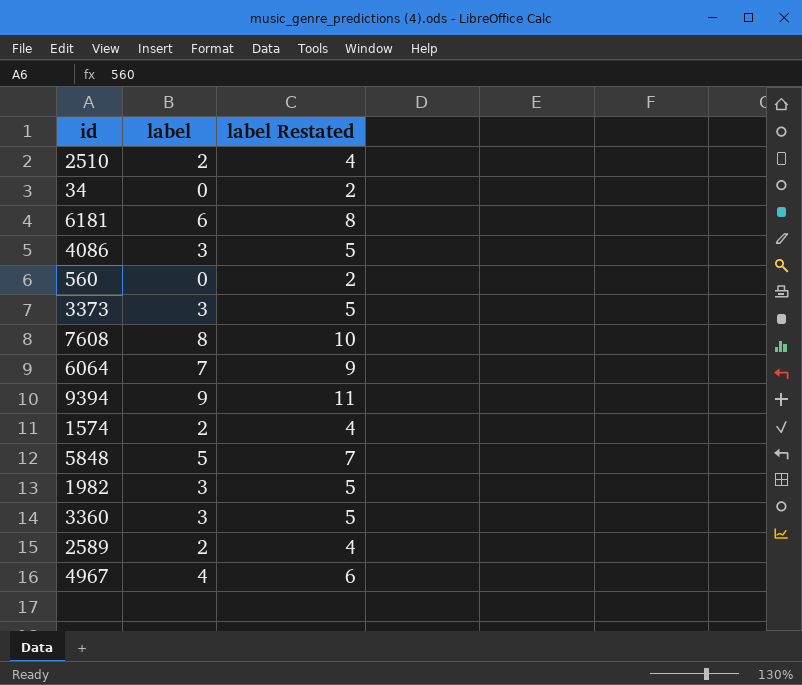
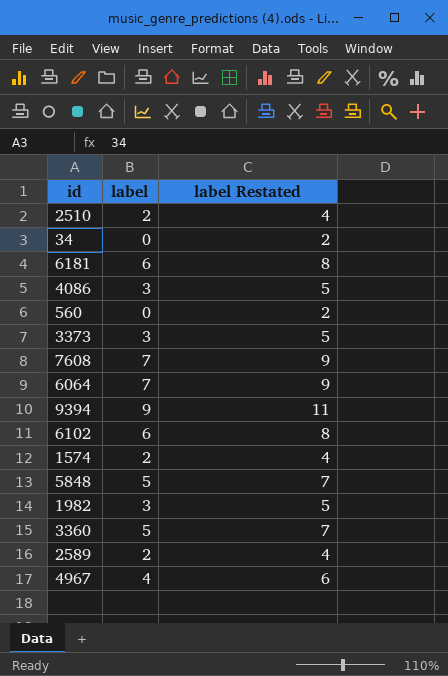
7608 | label: 8 -> 7
7608 | label Restated: 10 -> 9
row 6102: none -> 6 | 8
3360 | label: 3 -> 5
3360 | label Restated: 5 -> 7

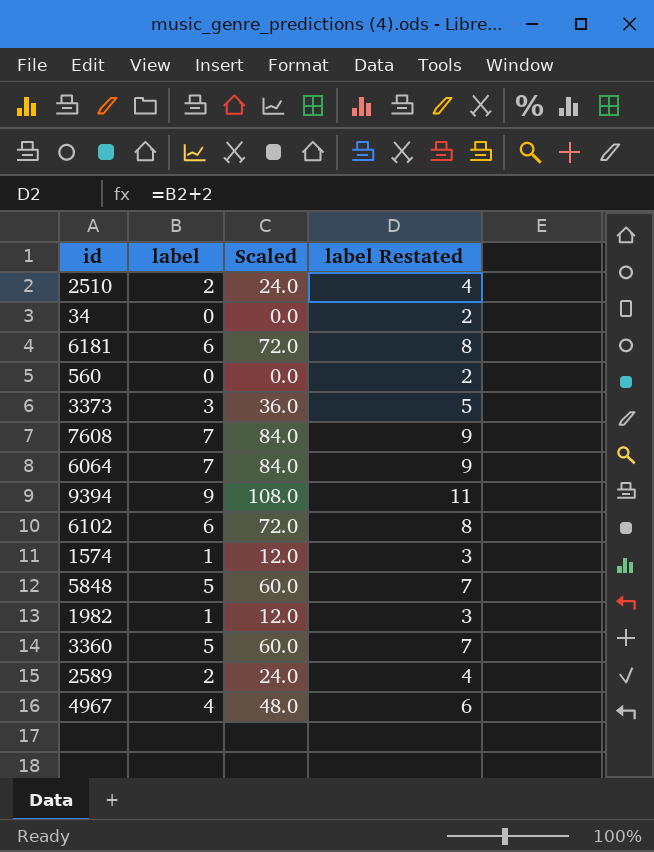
column Scaled | formula: none -> [label] * 12
row 4086: 3 | 5 -> none
1574 | label: 2 -> 1
1574 | label Restated: 4 -> 3
1982 | label: 3 -> 1
1982 | label Restated: 5 -> 3

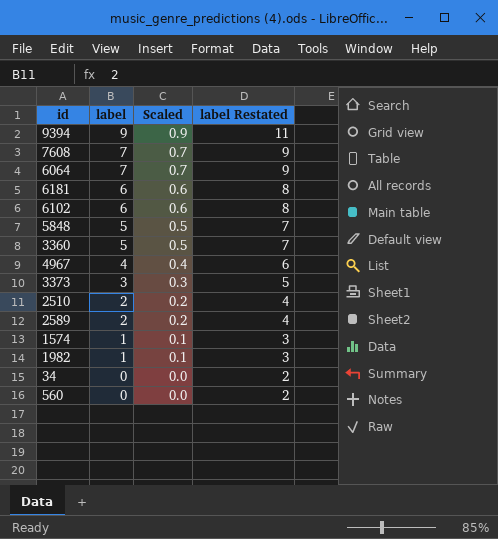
row order: none -> label descending
column Scaled | formula: [label] * 12 -> [label] * 0.1

